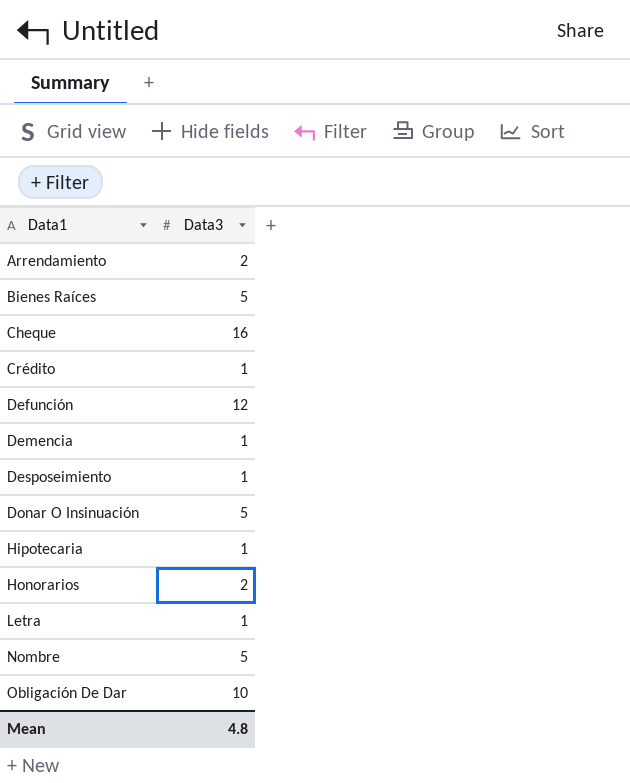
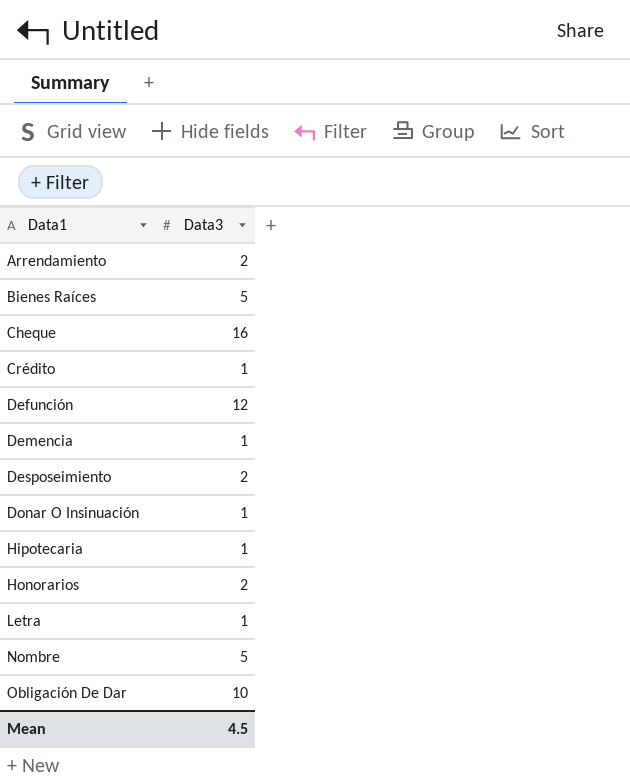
Desposeimiento | Data3: 1 -> 2
Donar O Insinuación | Data3: 5 -> 1
Mean | Data3: 4.8 -> 4.5

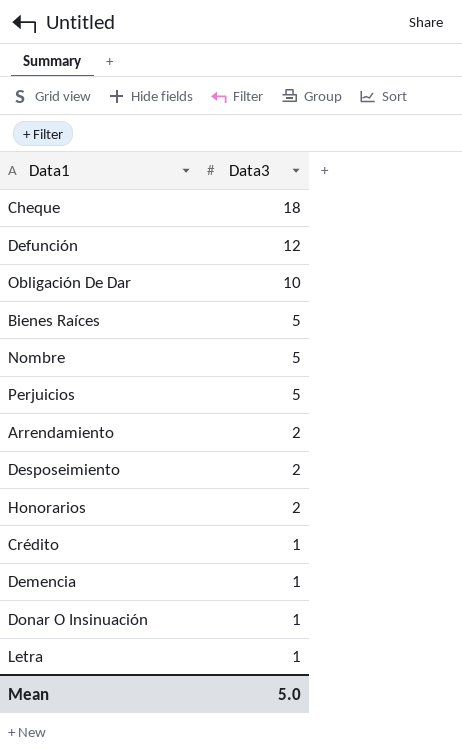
row order: Data1 ascending -> Data3 descending
row Hipotecaria: 1 -> none
Cheque | Data3: 16 -> 18
row Perjuicios: none -> 5
Mean | Data3: 4.5 -> 5.0

